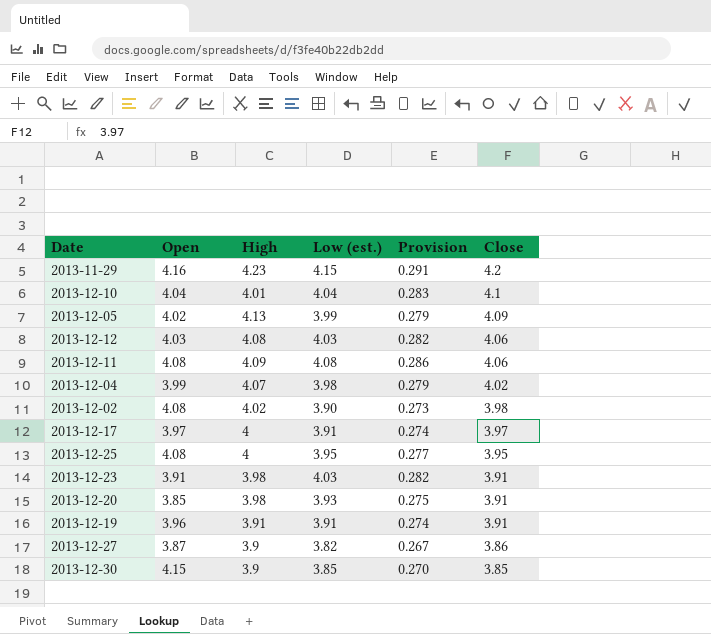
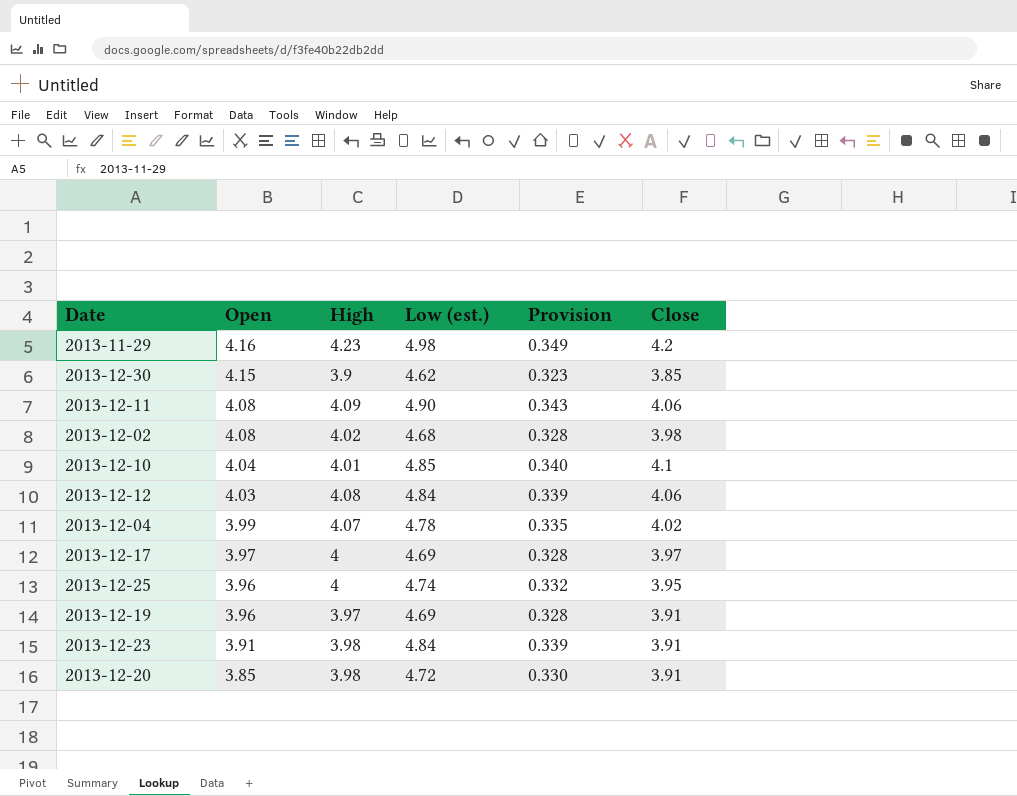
row order: Close descending -> Open descending
row 2013-12-05: 4.02 | 4.13 | 3.99 | 0.279 | 4.09 -> none
row 2013-12-27: 3.87 | 3.9 | 3.82 | 0.267 | 3.86 -> none
2013-11-29 | Low (est.): 4.15 -> 4.98
2013-11-29 | Provision: 0.291 -> 0.349
2013-12-30 | Low (est.): 3.85 -> 4.62
2013-12-30 | Provision: 0.270 -> 0.323
2013-12-11 | Low (est.): 4.08 -> 4.90
2013-12-11 | Provision: 0.286 -> 0.343
2013-12-02 | Low (est.): 3.90 -> 4.68
2013-12-02 | Provision: 0.273 -> 0.328
2013-12-10 | Low (est.): 4.04 -> 4.85
2013-12-10 | Provision: 0.283 -> 0.340
2013-12-12 | Low (est.): 4.03 -> 4.84
2013-12-12 | Provision: 0.282 -> 0.339
2013-12-04 | Low (est.): 3.98 -> 4.78
2013-12-04 | Provision: 0.279 -> 0.335
2013-12-17 | Low (est.): 3.91 -> 4.69
2013-12-17 | Provision: 0.274 -> 0.328
2013-12-25 | Open: 4.08 -> 3.96
2013-12-25 | Low (est.): 3.95 -> 4.74
2013-12-25 | Provision: 0.277 -> 0.332
2013-12-19 | High: 3.91 -> 3.97
2013-12-19 | Low (est.): 3.91 -> 4.69
2013-12-19 | Provision: 0.274 -> 0.328
2013-12-23 | Low (est.): 4.03 -> 4.84
2013-12-23 | Provision: 0.282 -> 0.339
2013-12-20 | Low (est.): 3.93 -> 4.72
2013-12-20 | Provision: 0.275 -> 0.330

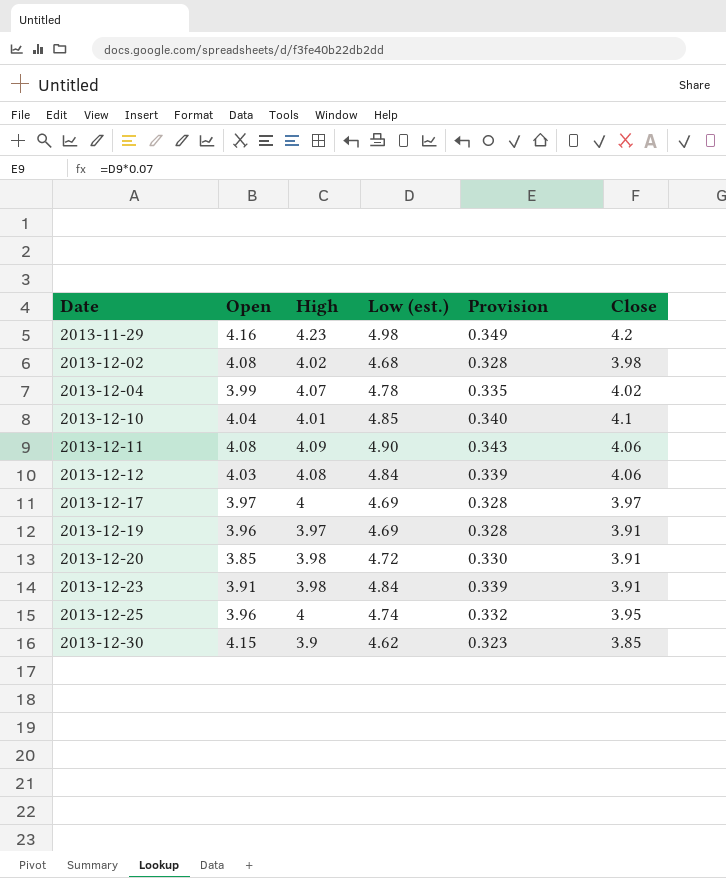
row order: Open descending -> Date ascending

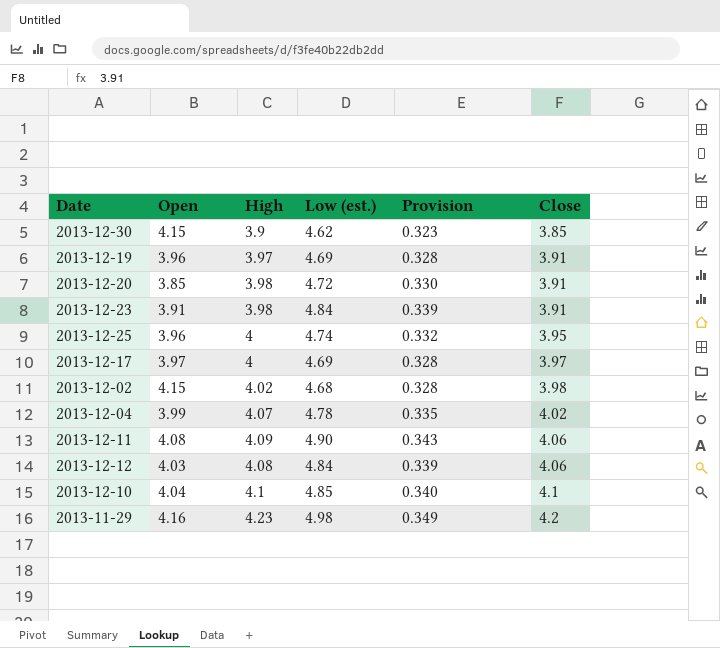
row order: Date ascending -> Close ascending
2013-12-02 | Open: 4.08 -> 4.15
2013-12-10 | High: 4.01 -> 4.1

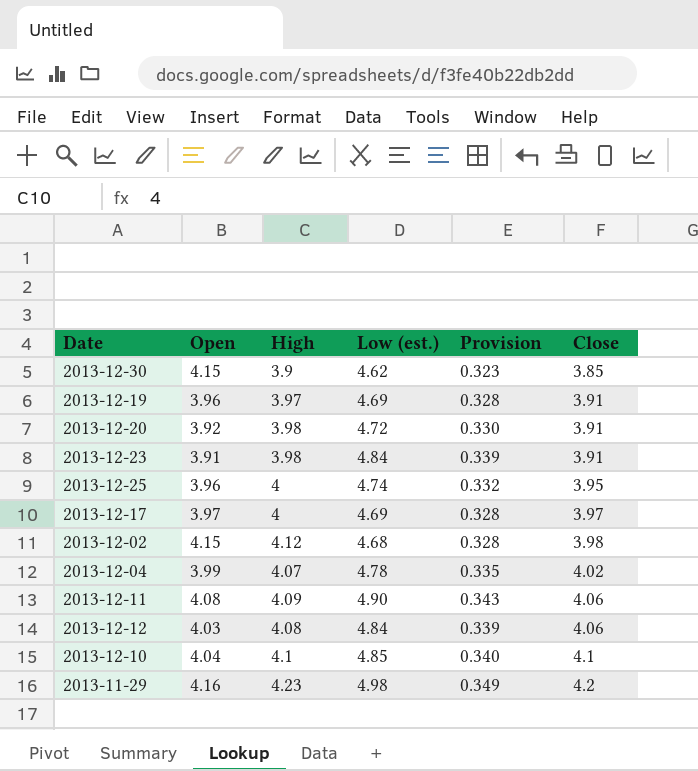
2013-12-20 | Open: 3.85 -> 3.92
2013-12-02 | High: 4.02 -> 4.12

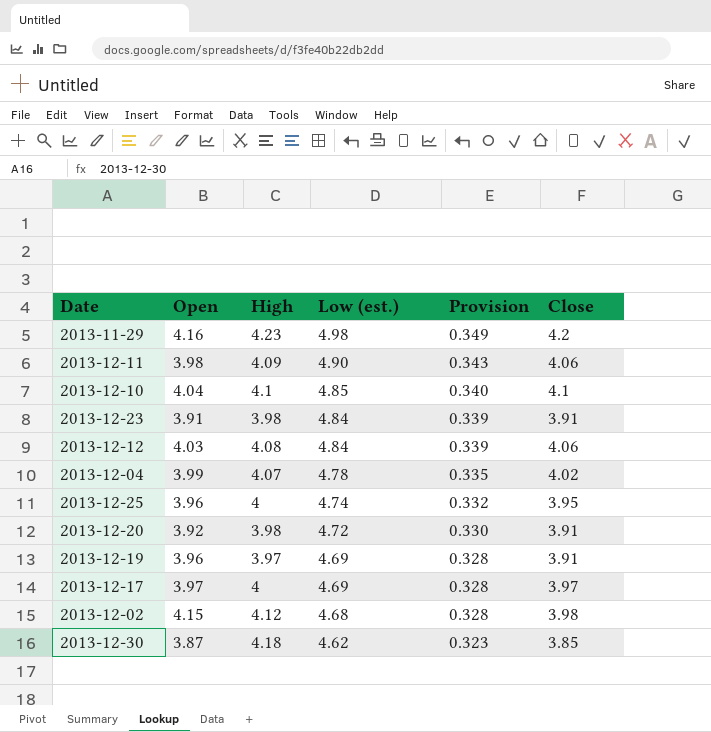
row order: Close ascending -> Low (est.) descending
2013-12-11 | Open: 4.08 -> 3.98
2013-12-30 | Open: 4.15 -> 3.87
2013-12-30 | High: 3.9 -> 4.18

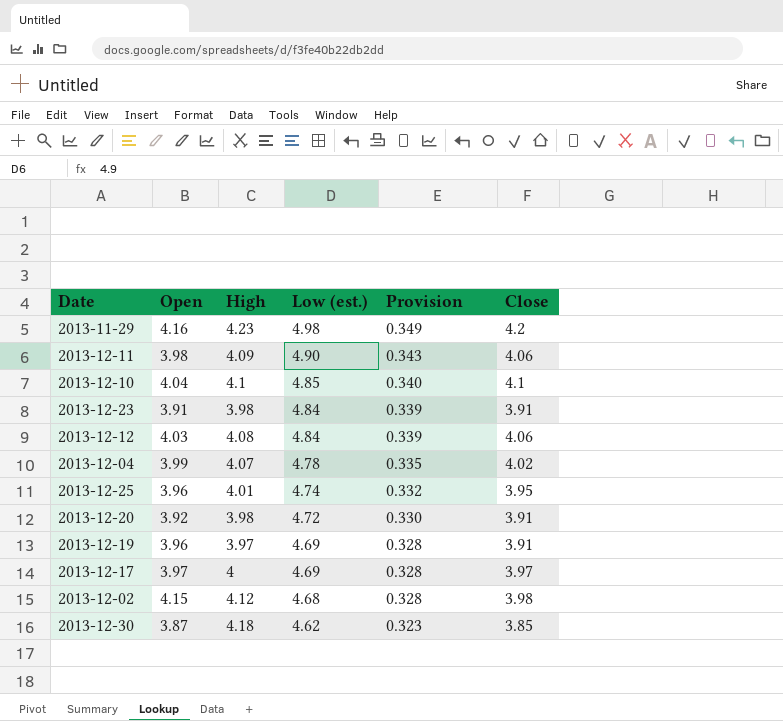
2013-12-25 | High: 4 -> 4.01

